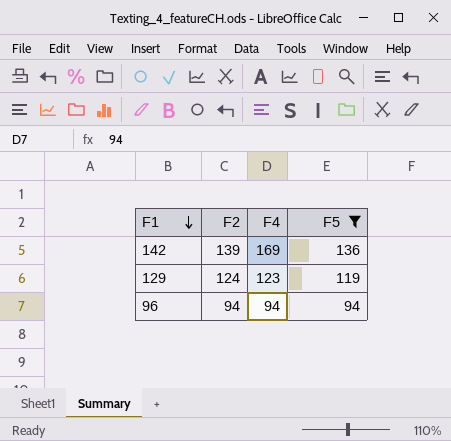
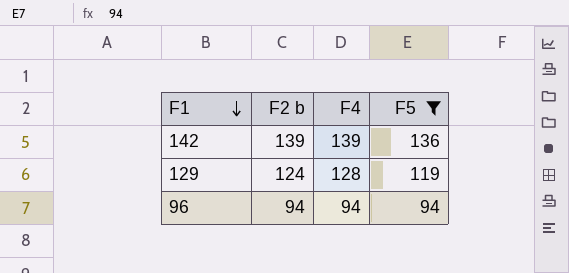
column name: F2 -> F2 b
142 | F4: 169 -> 139
129 | F4: 123 -> 128

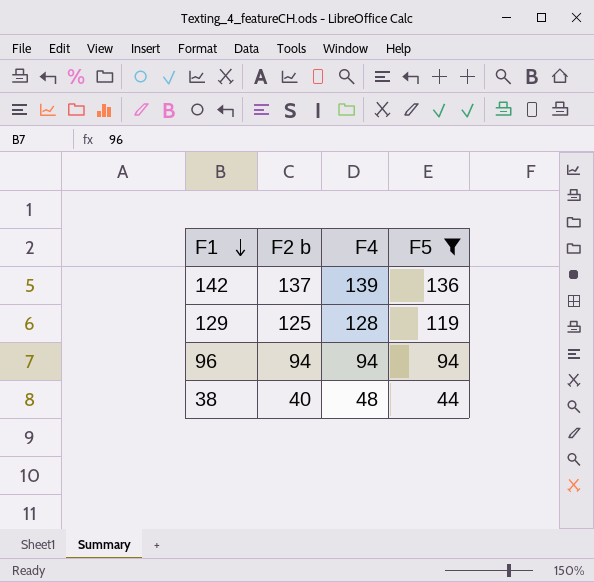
142 | F2 b: 139 -> 137
129 | F2 b: 124 -> 125
row 38: none -> 40 | 48 | 44

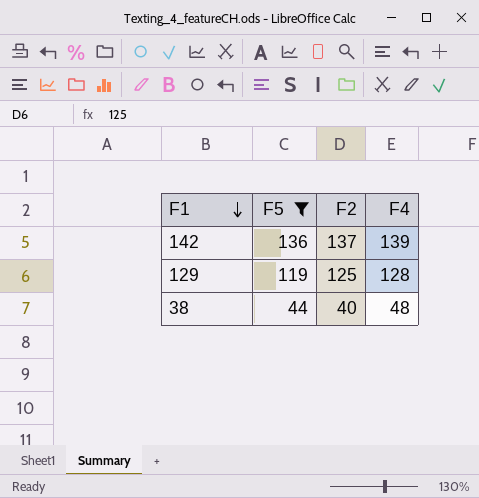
column F5 | position: 4 -> 2
column name: F2 b -> F2
row 96: 94 | 94 | 94 -> none

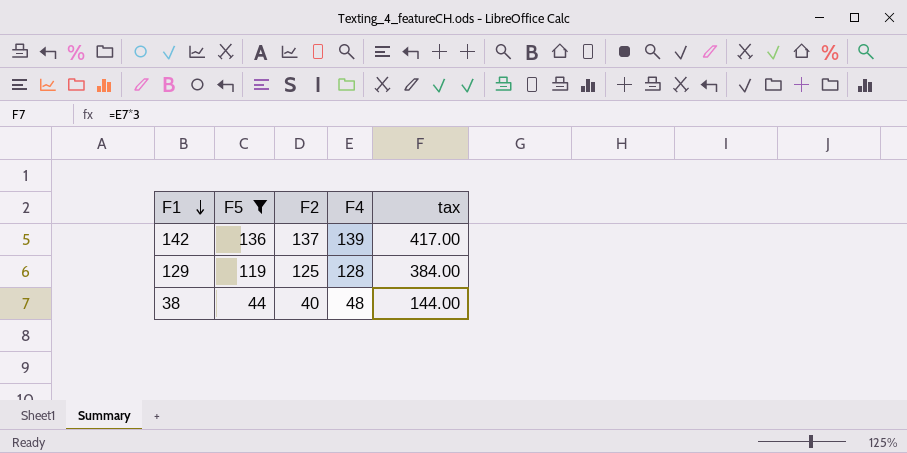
column tax | formula: none -> [F4] * 3

